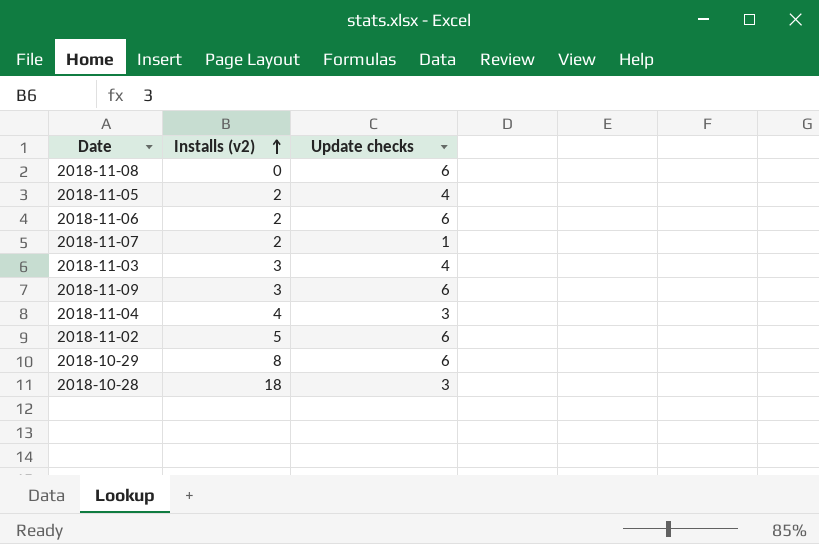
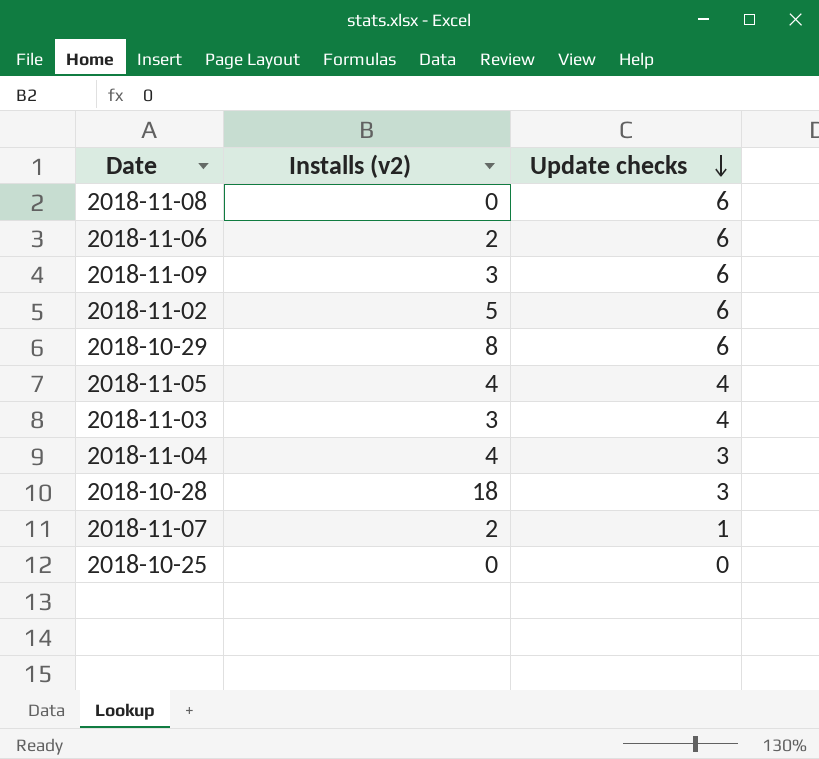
row order: Installs (v2) ascending -> Update checks descending
2018-11-05 | Installs (v2): 2 -> 4
row 2018-10-25: none -> 0 | 0

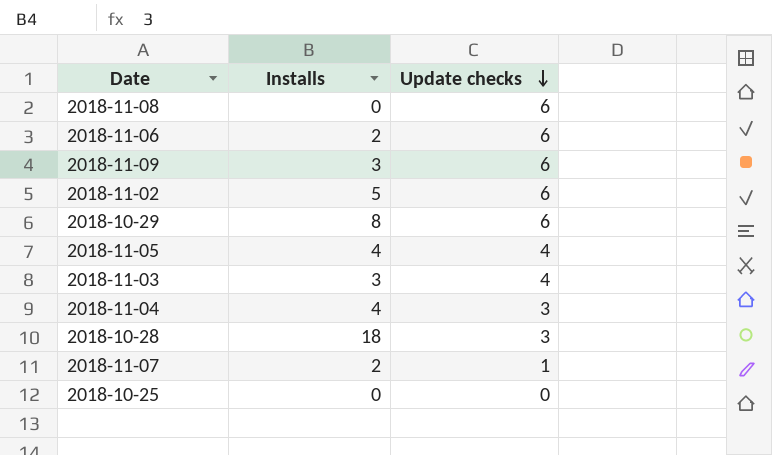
column name: Installs (v2) -> Installs

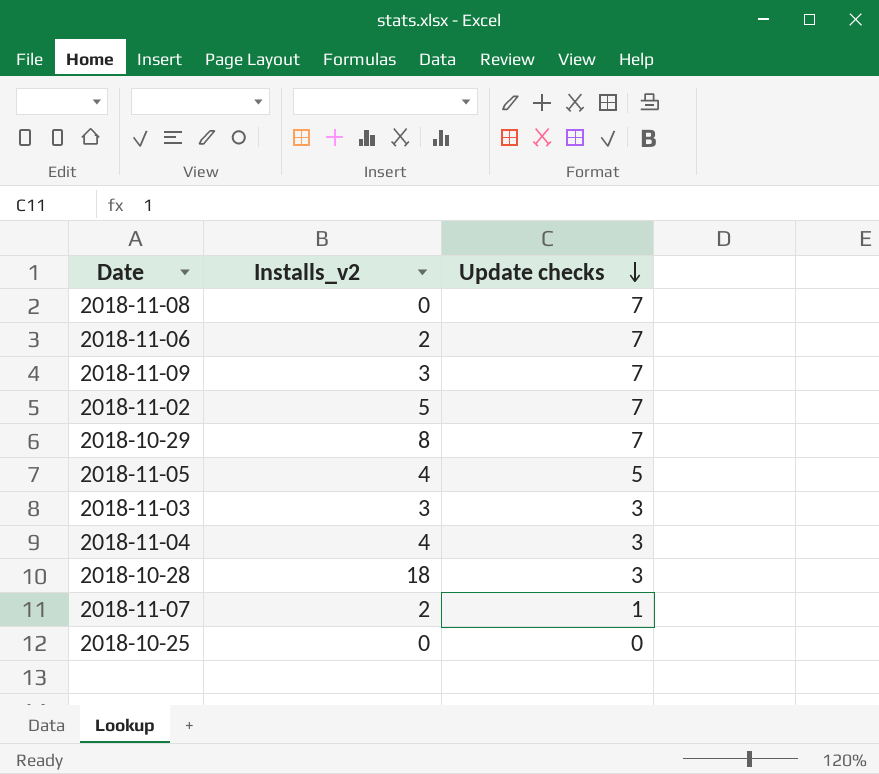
column name: Installs -> Installs_v2
2018-11-08 | Update checks: 6 -> 7
2018-11-06 | Update checks: 6 -> 7
2018-11-09 | Update checks: 6 -> 7
2018-11-02 | Update checks: 6 -> 7
2018-10-29 | Update checks: 6 -> 7
2018-11-05 | Update checks: 4 -> 5
2018-11-03 | Update checks: 4 -> 3

